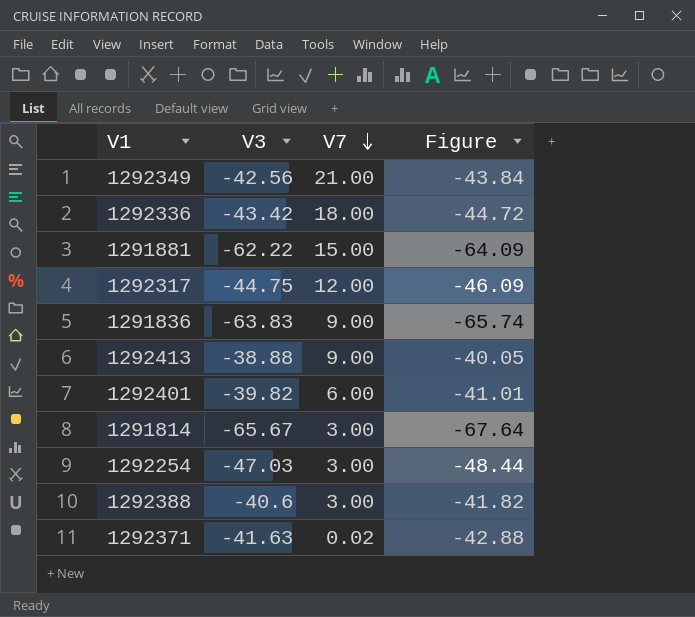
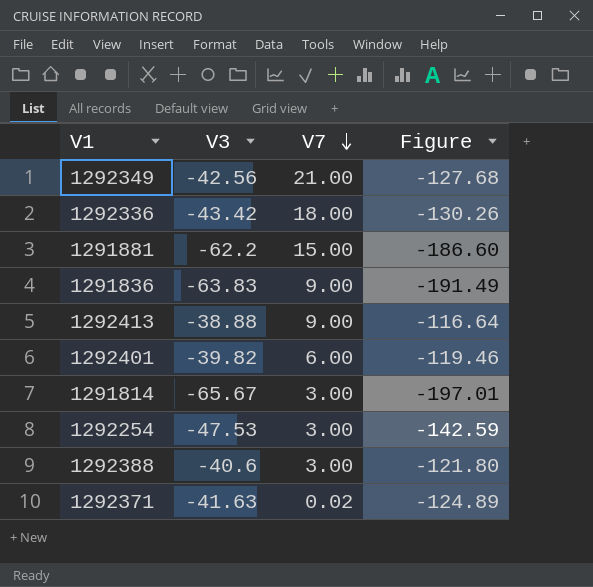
column Figure | formula: [V3] * 1.03 -> [V3] * 3
row 1292317: -44.75 | 12.00 | -46.09 -> none
1291881 | V3: -62.22 -> -62.2
1292254 | V3: -47.03 -> -47.53

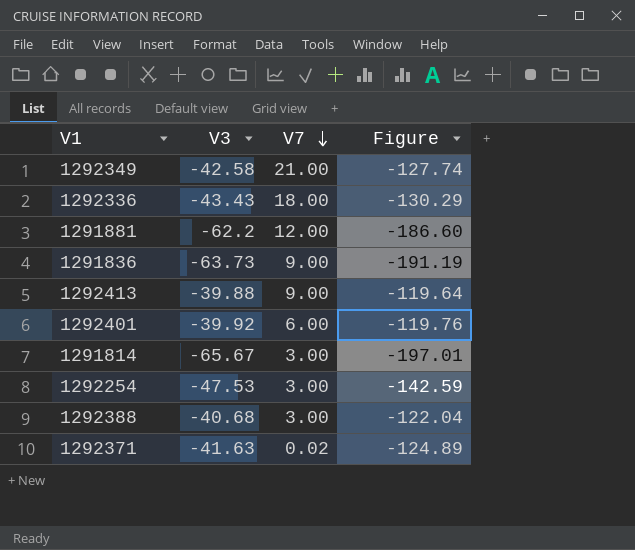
1292349 | V3: -42.56 -> -42.58
1292349 | Figure: -127.68 -> -127.74
1292336 | V3: -43.42 -> -43.43
1292336 | Figure: -130.26 -> -130.29
1291881 | V7: 15.00 -> 12.00
1291836 | V3: -63.83 -> -63.73
1291836 | Figure: -191.49 -> -191.19
1292413 | V3: -38.88 -> -39.88
1292413 | Figure: -116.64 -> -119.64
1292401 | V3: -39.82 -> -39.92
1292401 | Figure: -119.46 -> -119.76
1292388 | V3: -40.6 -> -40.68
1292388 | Figure: -121.80 -> -122.04

